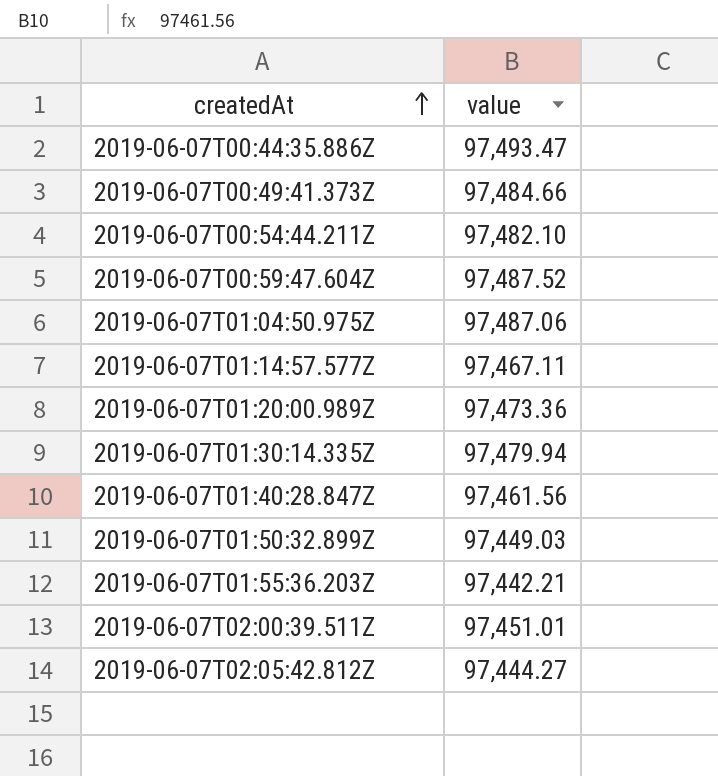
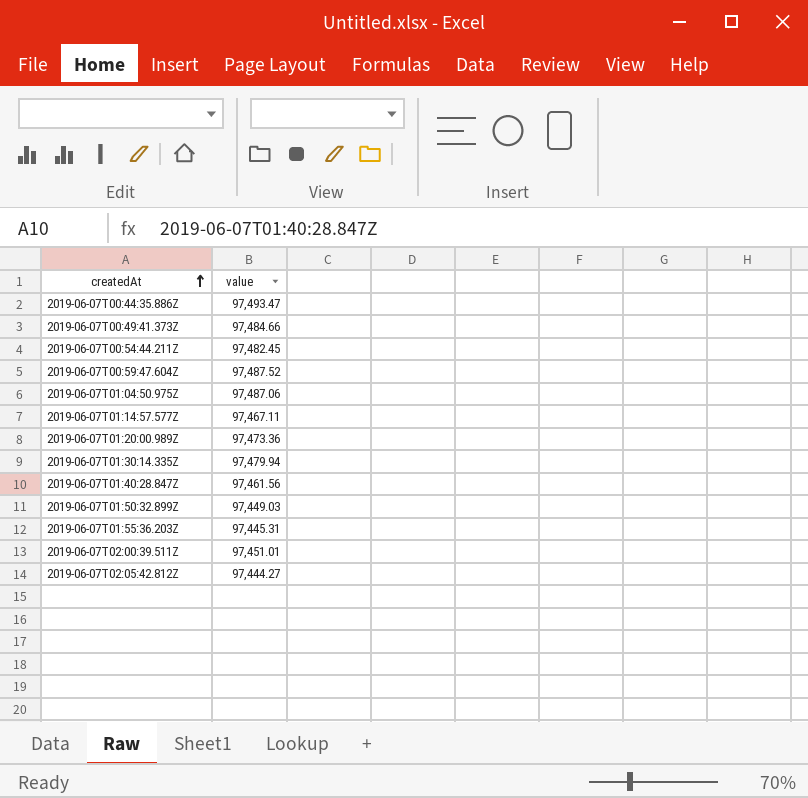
2019-06-07T00:54:44.211Z | value: 97,482.10 -> 97,482.45
2019-06-07T01:55:36.203Z | value: 97,442.21 -> 97,445.31

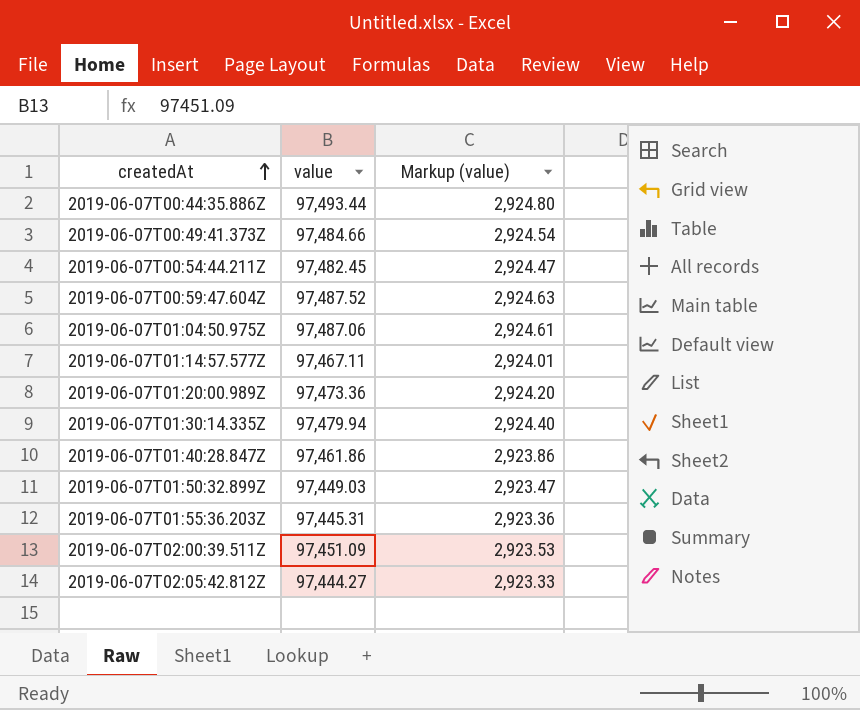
column Markup (value) | formula: none -> [value] * 0.03
2019-06-07T00:44:35.886Z | value: 97,493.47 -> 97,493.44
2019-06-07T01:40:28.847Z | value: 97,461.56 -> 97,461.86
2019-06-07T02:00:39.511Z | value: 97,451.01 -> 97,451.09

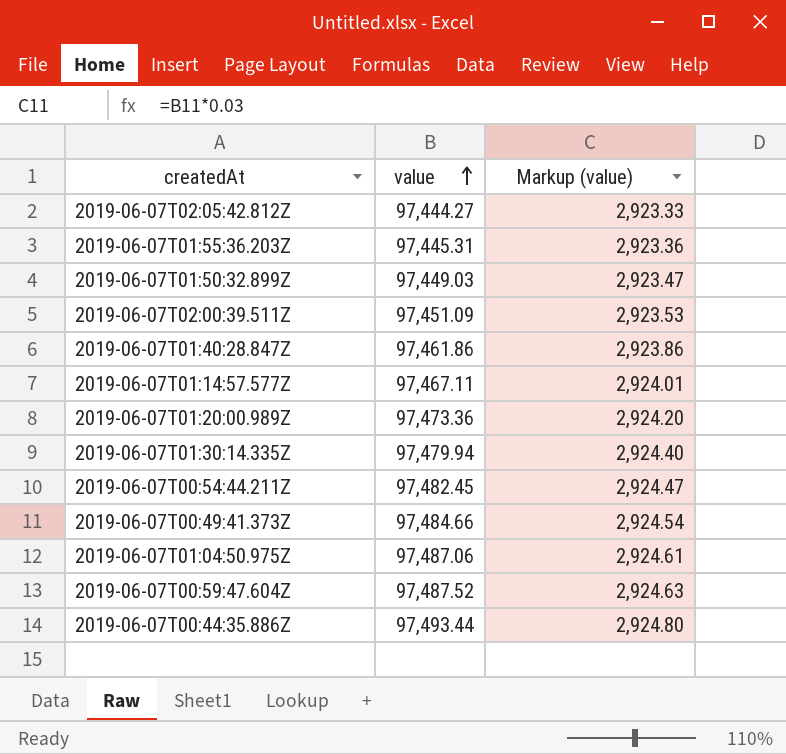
row order: createdAt ascending -> value ascending

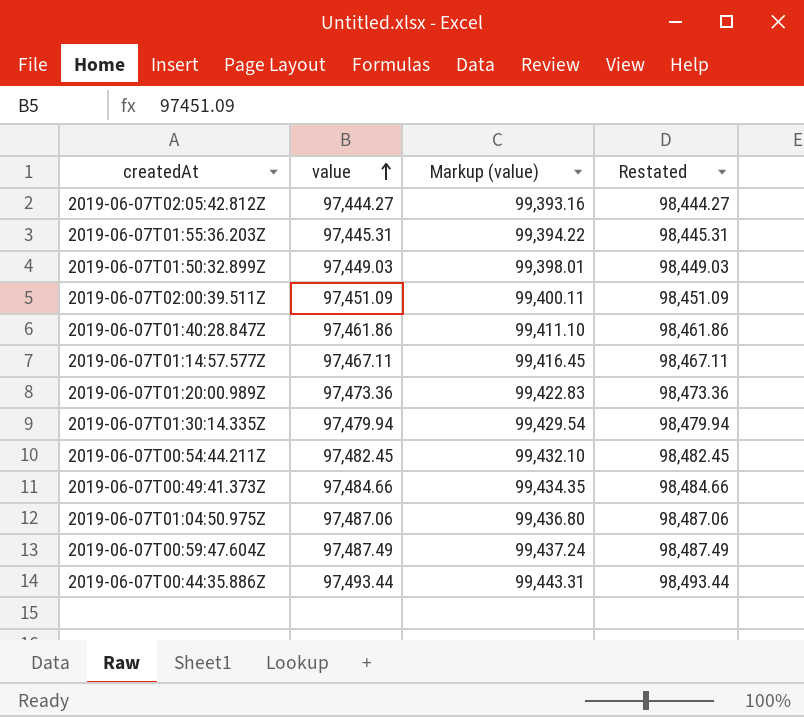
column Markup (value) | formula: [value] * 0.03 -> [value] * 1.02
column Restated | formula: none -> [value] + 1000
2019-06-07T00:59:47.604Z | value: 97,487.52 -> 97,487.49

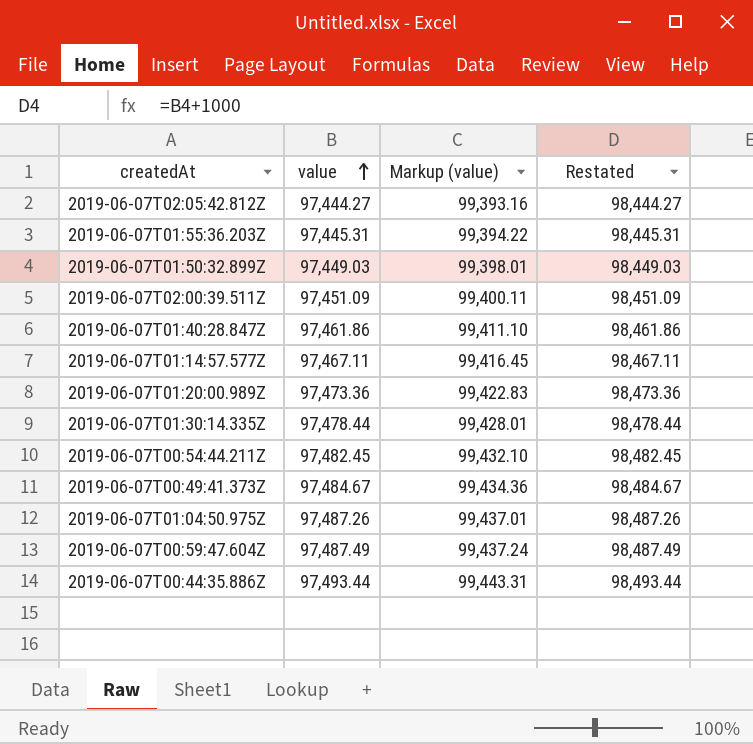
2019-06-07T01:30:14.335Z | value: 97,479.94 -> 97,478.44
2019-06-07T01:30:14.335Z | Markup (value): 99,429.54 -> 99,428.01
2019-06-07T01:30:14.335Z | Restated: 98,479.94 -> 98,478.44
2019-06-07T00:49:41.373Z | value: 97,484.66 -> 97,484.67
2019-06-07T00:49:41.373Z | Markup (value): 99,434.35 -> 99,434.36
2019-06-07T00:49:41.373Z | Restated: 98,484.66 -> 98,484.67
2019-06-07T01:04:50.975Z | value: 97,487.06 -> 97,487.26
2019-06-07T01:04:50.975Z | Markup (value): 99,436.80 -> 99,437.01
2019-06-07T01:04:50.975Z | Restated: 98,487.06 -> 98,487.26

